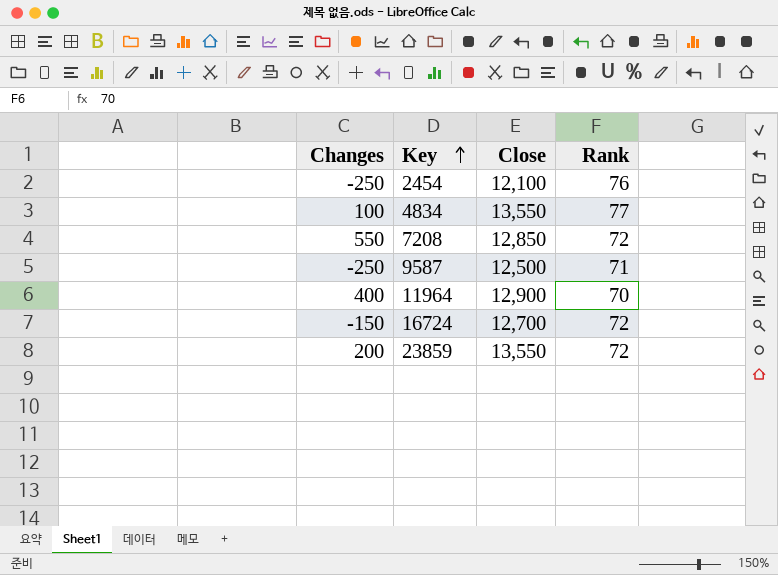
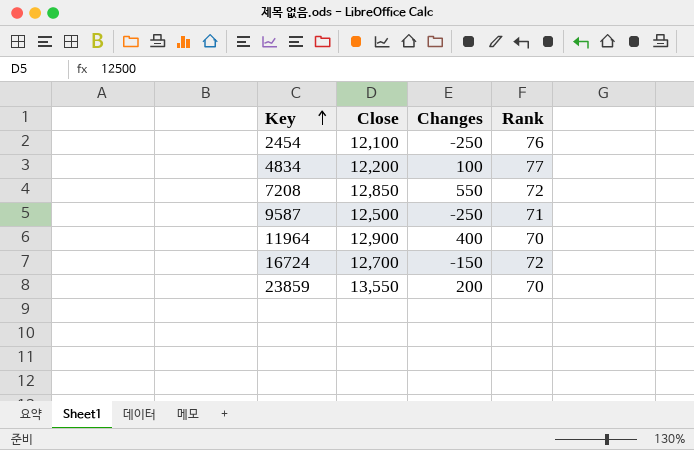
column Changes | position: 1 -> 3
4834 | Close: 13,550 -> 12,200
23859 | Rank: 72 -> 70

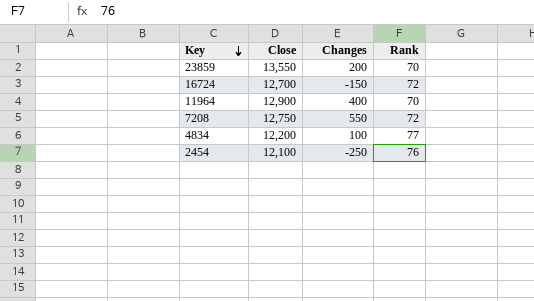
row order: Key ascending -> Key descending
row 9587: 12,500 | -250 | 71 -> none
7208 | Close: 12,850 -> 12,750

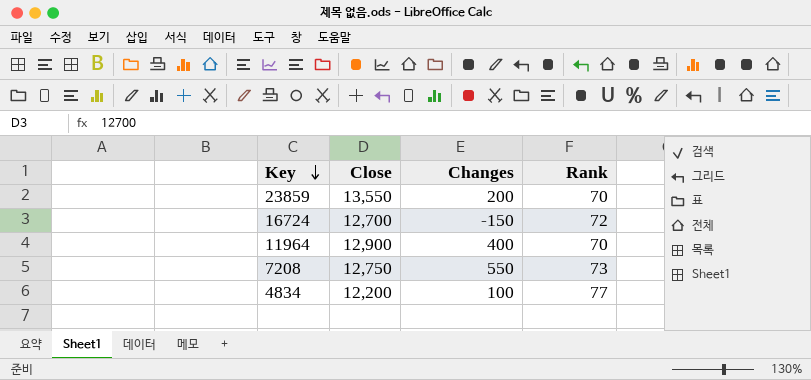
row 2454: 12,100 | -250 | 76 -> none
7208 | Rank: 72 -> 73

